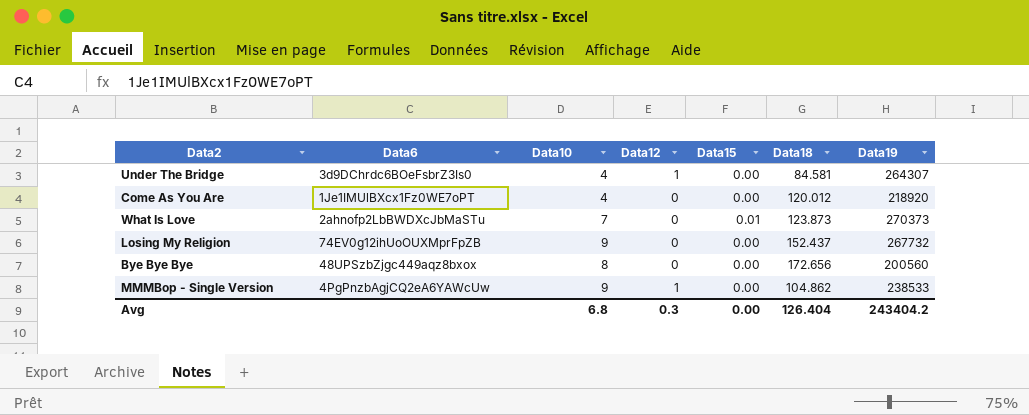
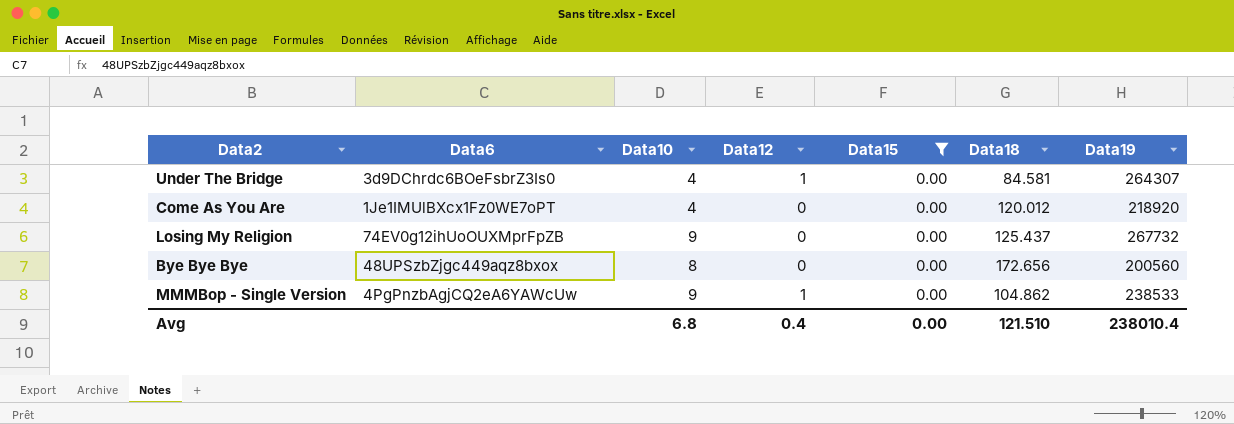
filter: none -> Data15 = 0.00
Losing My Religion | Data18: 152.437 -> 125.437
Avg | Data12: 0.3 -> 0.4
Avg | Data18: 126.404 -> 121.510
Avg | Data19: 243404.2 -> 238010.4

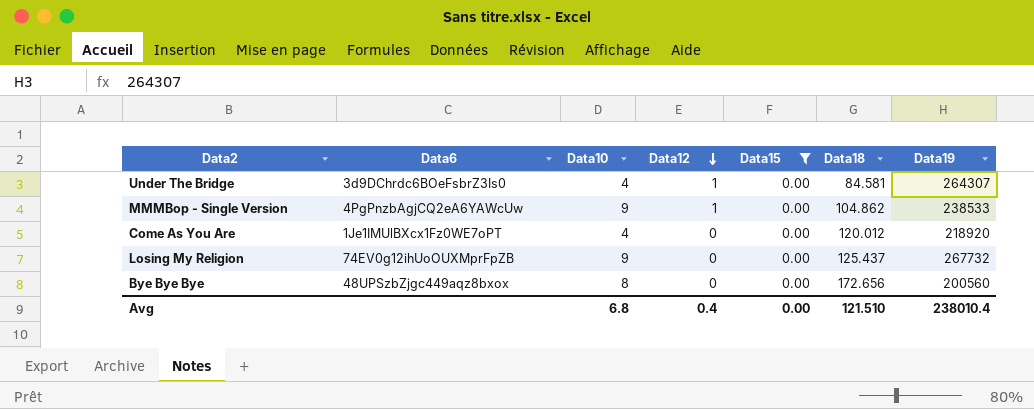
row order: none -> Data12 descending

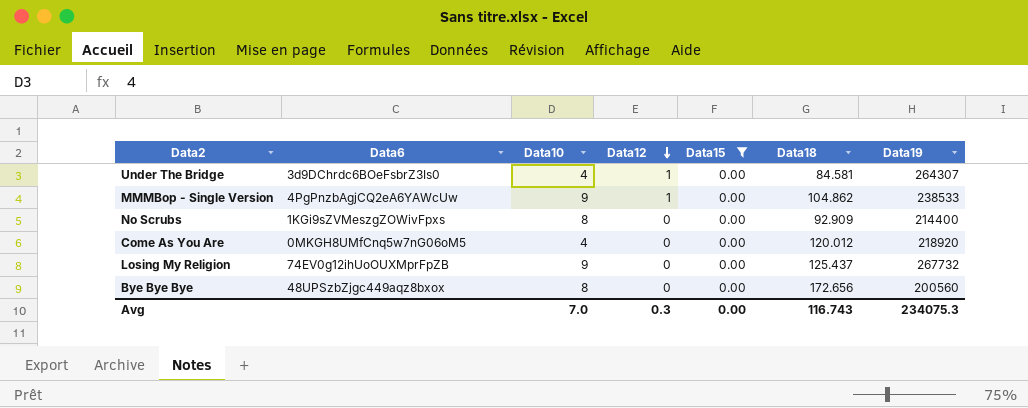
row No Scrubs: none -> 1KGi9sZVMeszgZOWivFpxs | 8 | 0 | 0.00 | 92.909 | 214400
Come As You Are | Data6: 1Je1IMUlBXcx1Fz0WE7oPT -> 0MKGH8UMfCnq5w7nG06oM5
Avg | Data10: 6.8 -> 7.0
Avg | Data12: 0.4 -> 0.3
Avg | Data18: 121.510 -> 116.743
Avg | Data19: 238010.4 -> 234075.3

